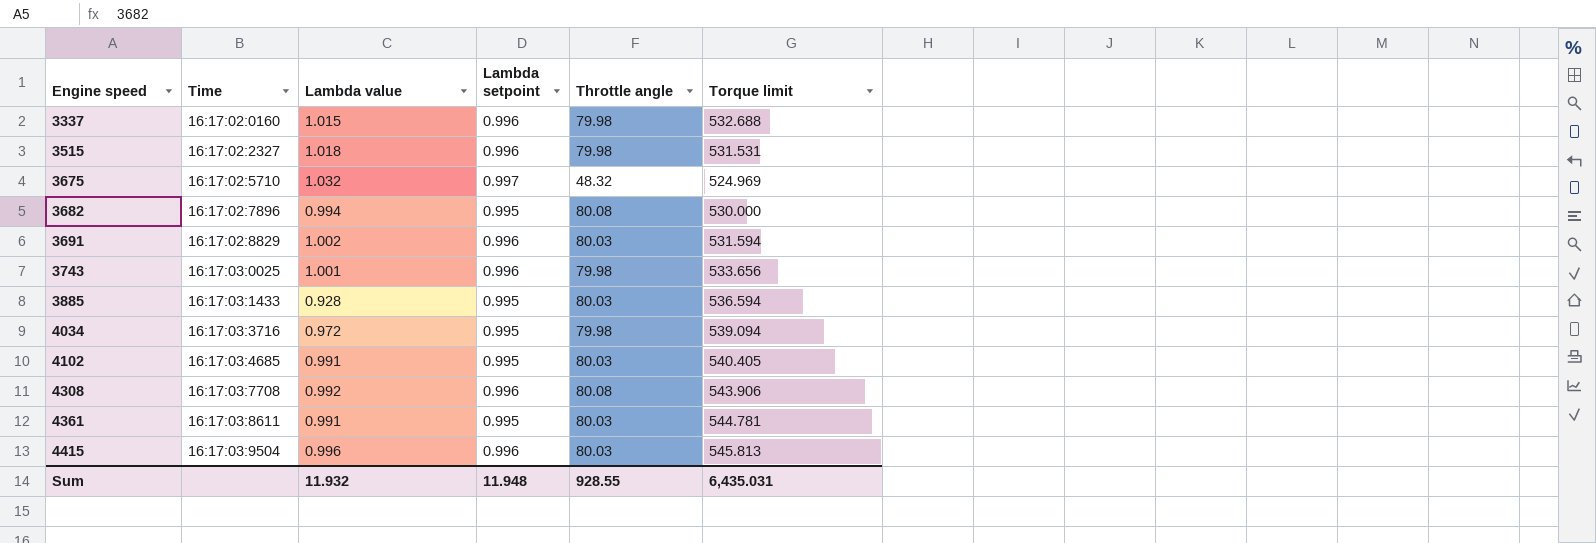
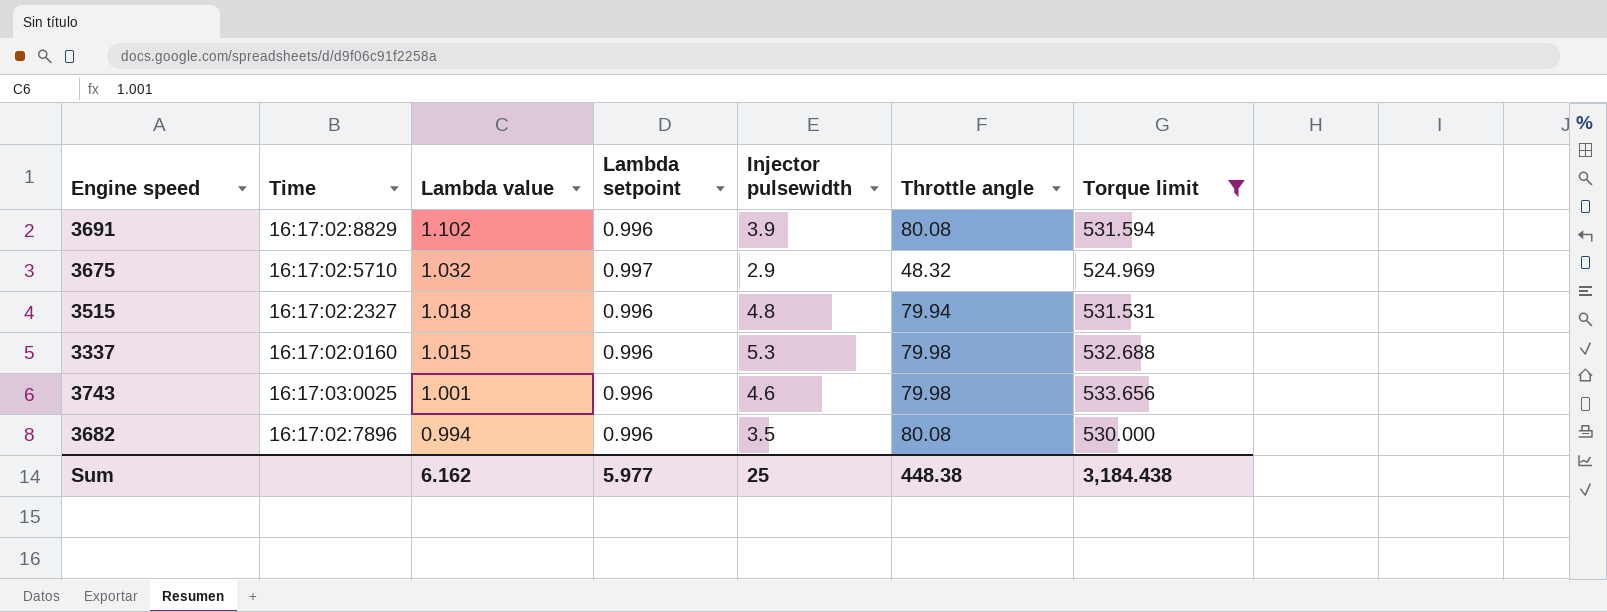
filter: none -> Torque limit <= 533.656
row order: Engine speed ascending -> Lambda value descending
column Injector pulsewidth | position: none -> 5
3691 | Lambda value: 1.002 -> 1.102
3691 | Throttle angle: 80.03 -> 80.08
3515 | Throttle angle: 79.98 -> 79.94
3682 | Lambda setpoint: 0.995 -> 0.996
Sum | Lambda value: 11.932 -> 6.162
Sum | Lambda setpoint: 11.948 -> 5.977
Sum | Throttle angle: 928.55 -> 448.38
Sum | Torque limit: 6,435.031 -> 3,184.438

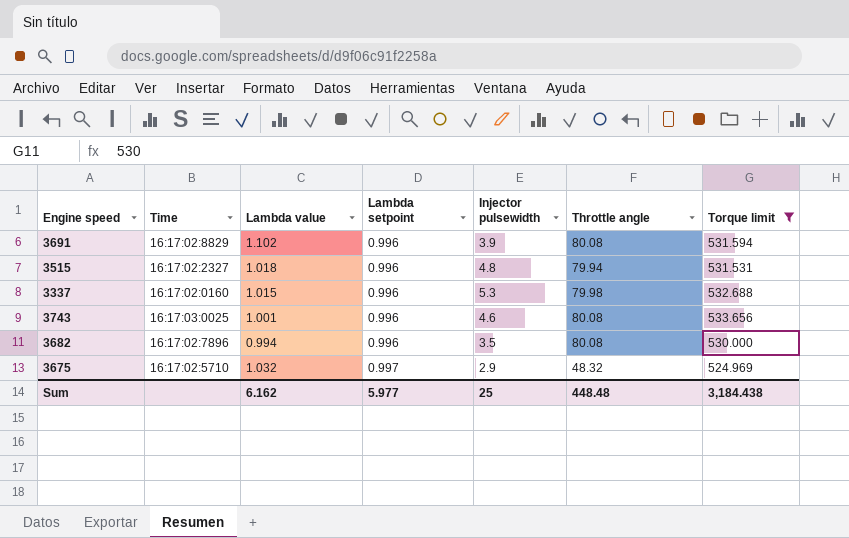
row order: Lambda value descending -> Lambda setpoint ascending
3743 | Throttle angle: 79.98 -> 80.08
Sum | Throttle angle: 448.38 -> 448.48

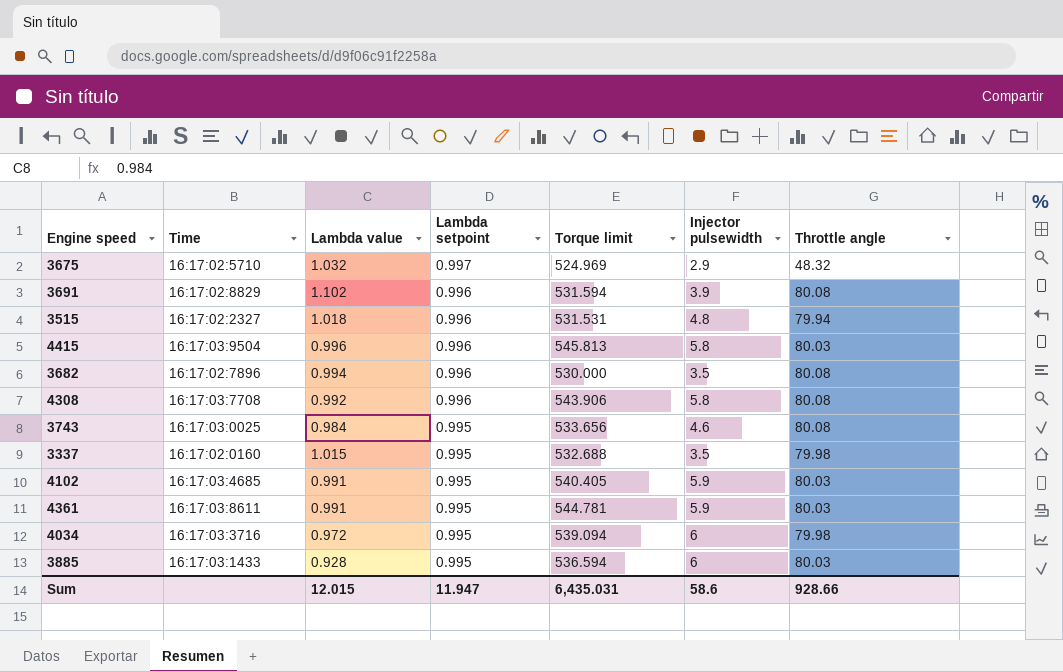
filter: Torque limit <= 533.656 -> none
row order: Lambda setpoint ascending -> Lambda setpoint descending
column Torque limit | position: 7 -> 5
3743 | Lambda value: 1.001 -> 0.984
3743 | Lambda setpoint: 0.996 -> 0.995
3337 | Lambda setpoint: 0.996 -> 0.995
3337 | Injector pulsewidth: 5.3 -> 3.5
Sum | Lambda value: 6.162 -> 12.015
Sum | Lambda setpoint: 5.977 -> 11.947
Sum | Torque limit: 3,184.438 -> 6,435.031
Sum | Injector pulsewidth: 25 -> 58.6
Sum | Throttle angle: 448.48 -> 928.66

